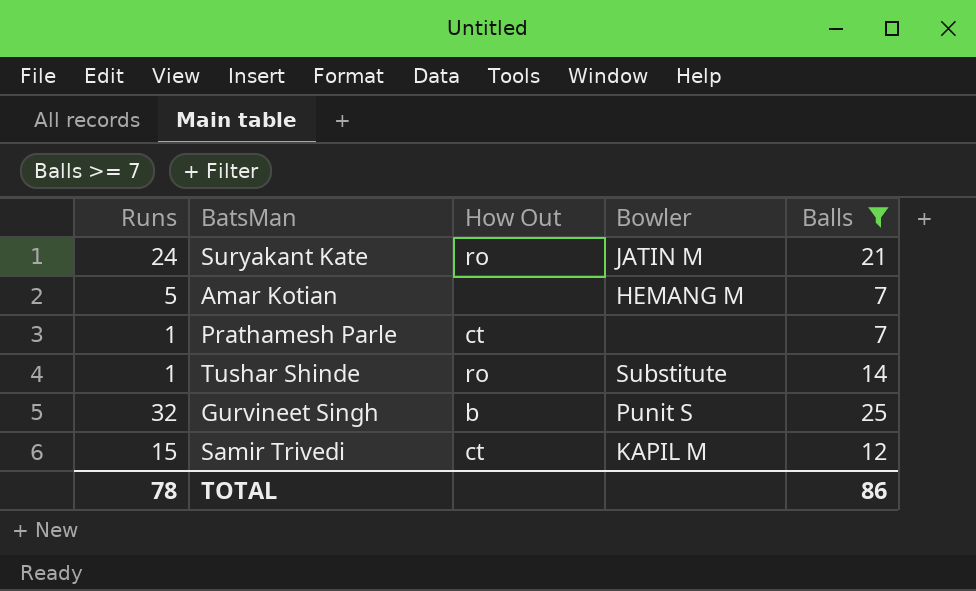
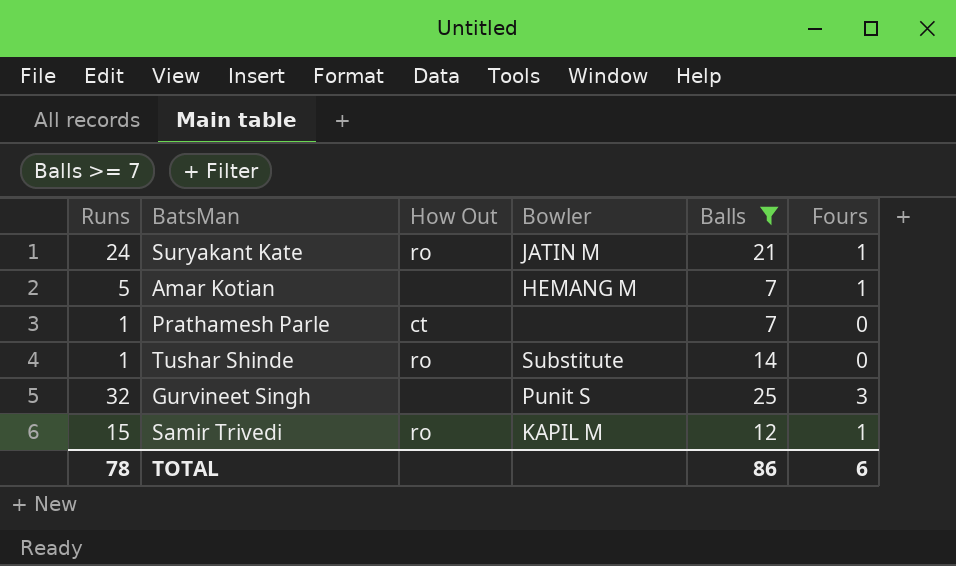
column Fours | position: none -> 6
Gurvineet Singh | How Out: b -> none
Samir Trivedi | How Out: ct -> ro

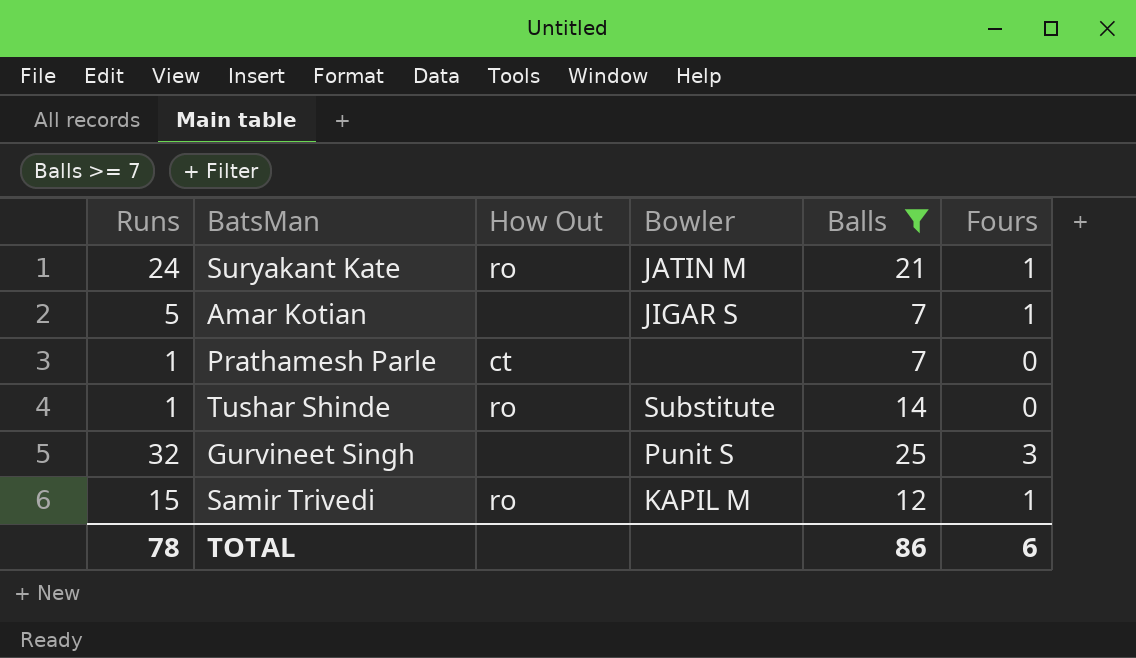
Amar Kotian | Bowler: HEMANG M -> JIGAR S

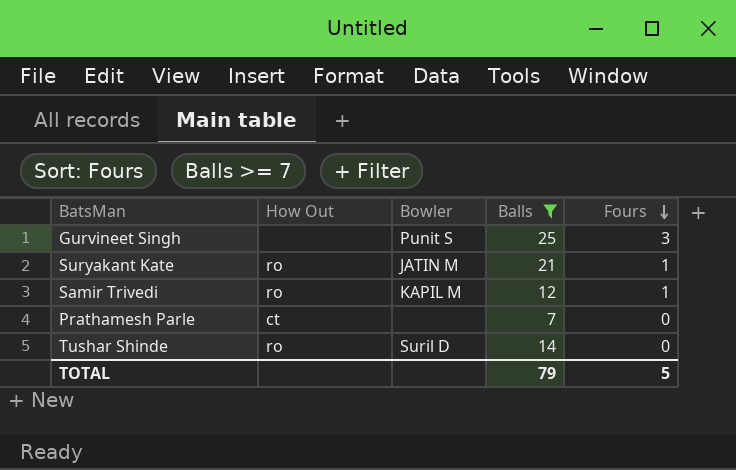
row order: none -> Fours descending
column Runs | position: 1 -> none
row Amar Kotian: 5 | none | JIGAR S | 7 | 1 -> none
Tushar Shinde | Bowler: Substitute -> Suril D
TOTAL | Balls: 86 -> 79
TOTAL | Fours: 6 -> 5

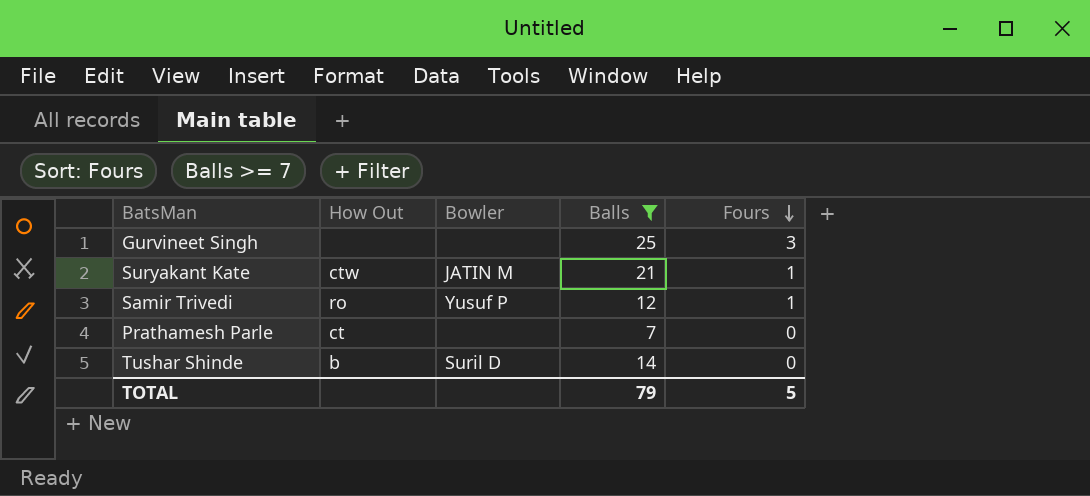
Gurvineet Singh | Bowler: Punit S -> none
Suryakant Kate | How Out: ro -> ctw
Samir Trivedi | Bowler: KAPIL M -> Yusuf P
Tushar Shinde | How Out: ro -> b

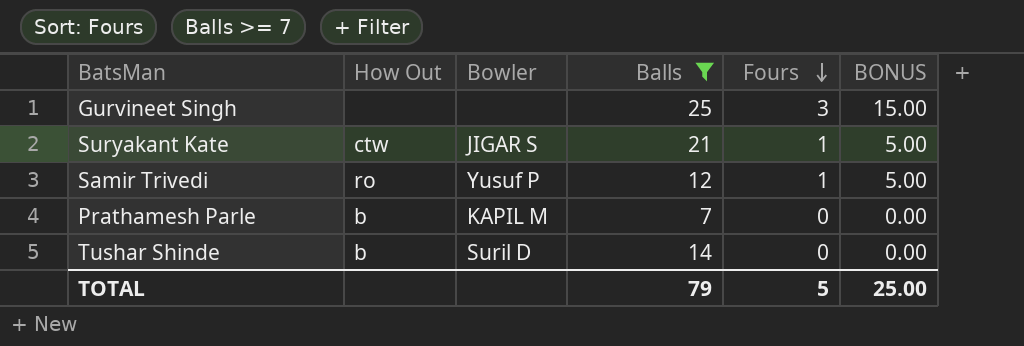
column BONUS | formula: none -> [Fours] * 5
Suryakant Kate | Bowler: JATIN M -> JIGAR S
Prathamesh Parle | How Out: ct -> b
Prathamesh Parle | Bowler: none -> KAPIL M

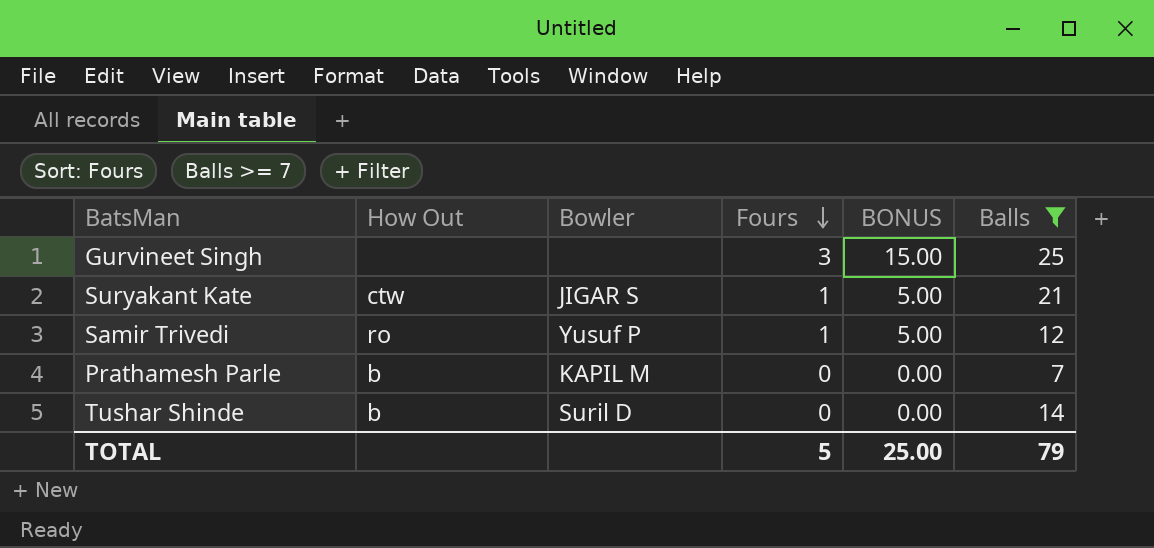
column Balls | position: 4 -> 6

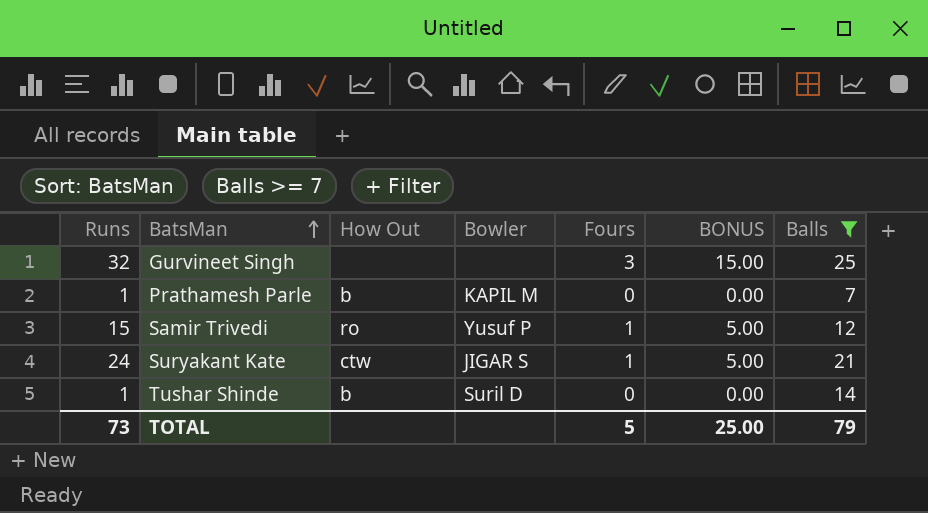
row order: Fours descending -> BatsMan ascending
column Runs | position: none -> 1

